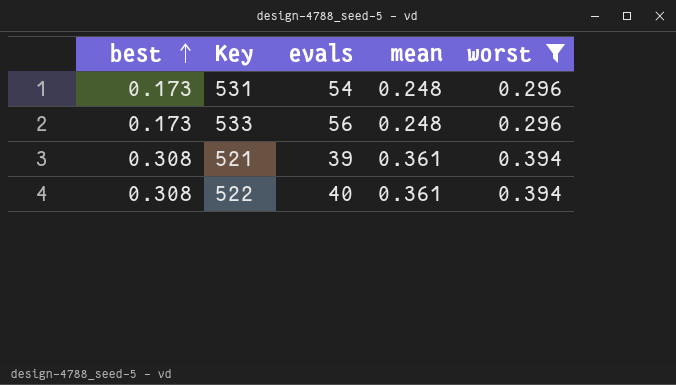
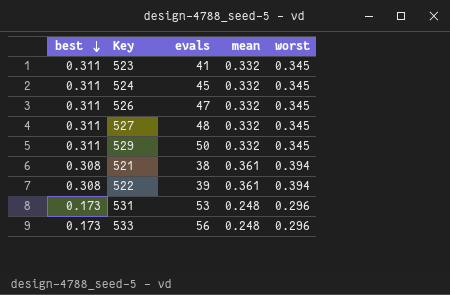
filter: worst != 0.345 -> none
row order: best ascending -> best descending
521 | evals: 39 -> 38
522 | evals: 40 -> 39
531 | evals: 54 -> 53

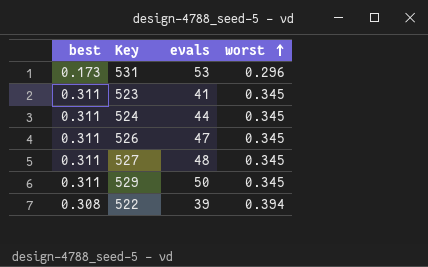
row order: best descending -> worst ascending
column mean | position: 4 -> none
row 521: 0.308 | 38 | 0.361 | 0.394 -> none
row 533: 0.173 | 56 | 0.248 | 0.296 -> none
524 | evals: 45 -> 44

